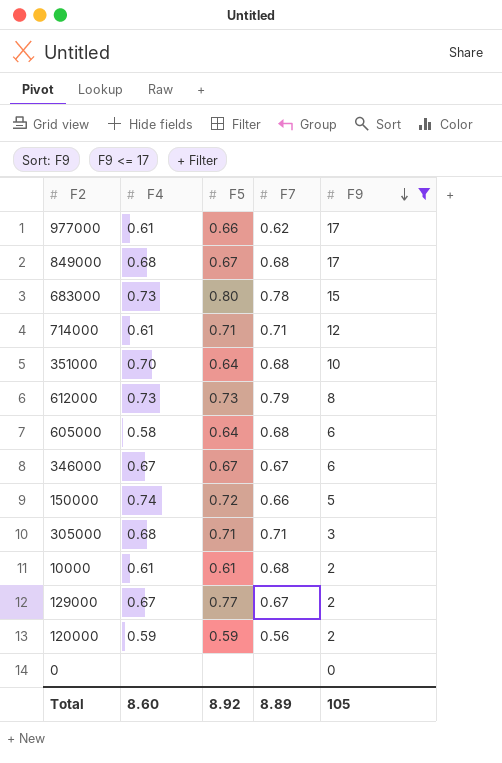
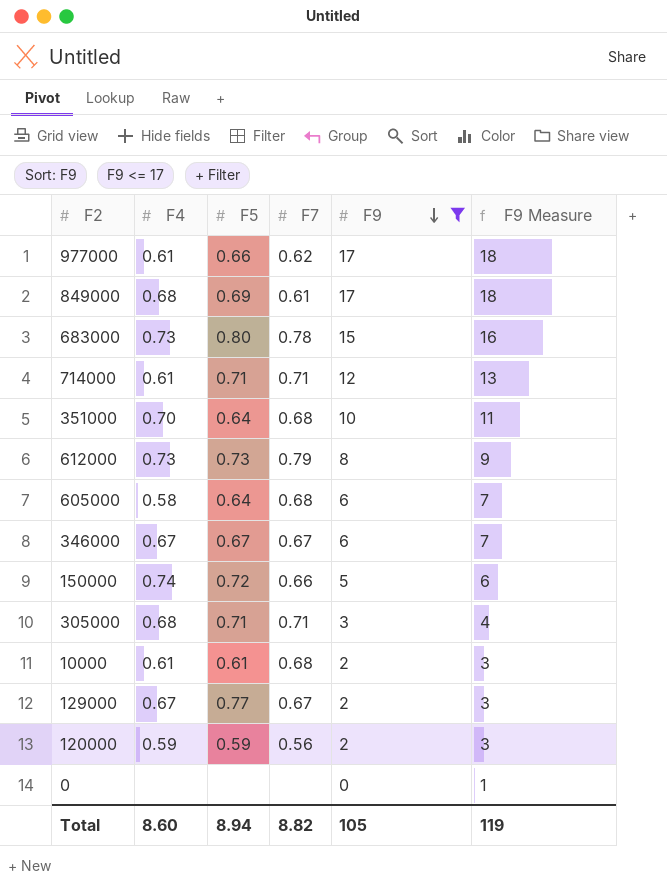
column F9 Measure | formula: none -> [F9] + 1
849000 | F5: 0.67 -> 0.69
849000 | F7: 0.68 -> 0.61
Total | F5: 8.92 -> 8.94
Total | F7: 8.89 -> 8.82

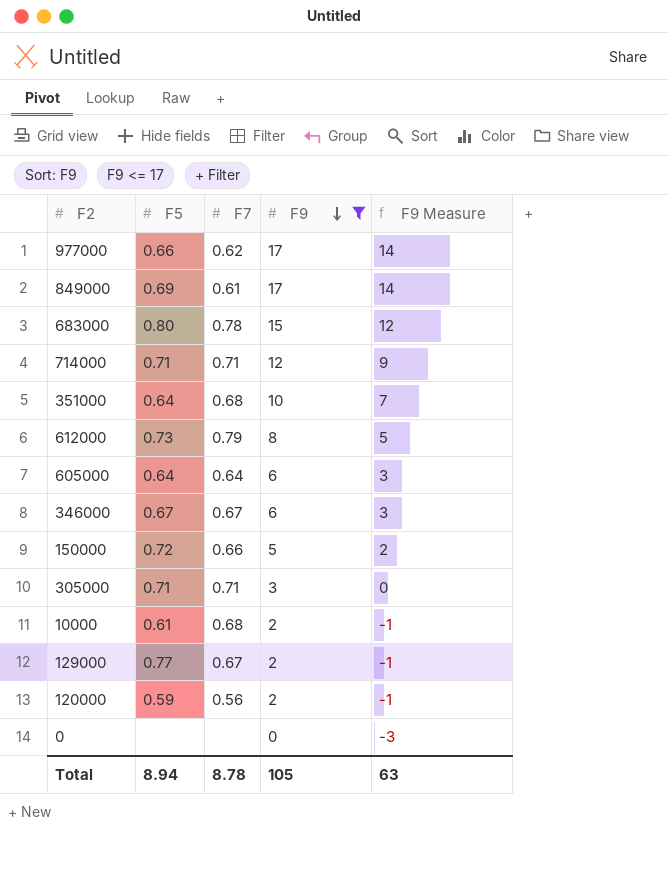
column F4 | position: 2 -> none
column F9 Measure | formula: [F9] + 1 -> [F9] - 3
605000 | F7: 0.68 -> 0.64
Total | F7: 8.82 -> 8.78
Total | F9 Measure: 119 -> 63

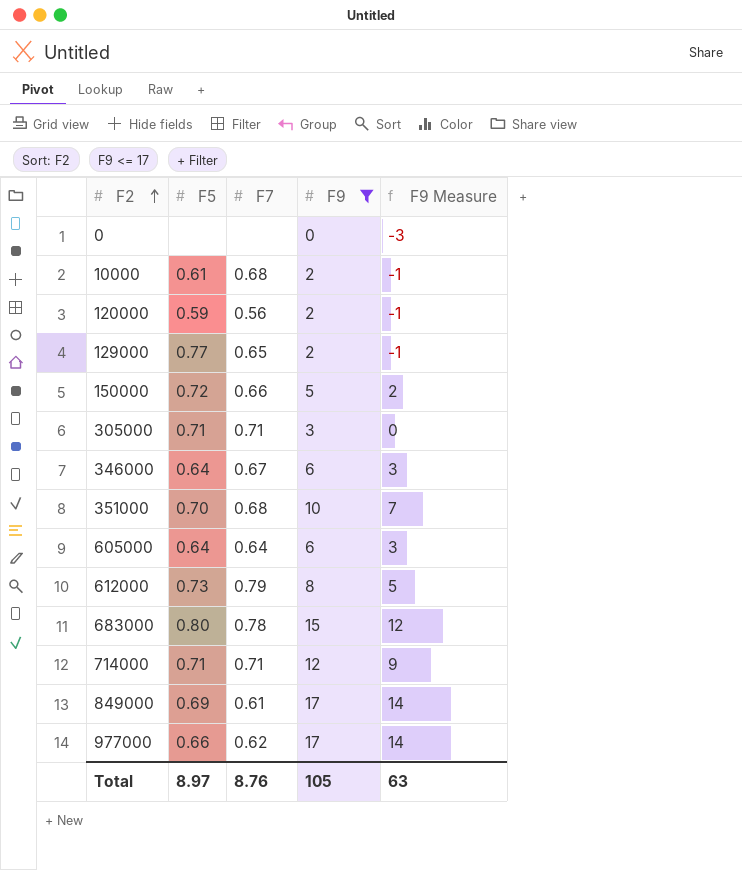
row order: F9 descending -> F2 ascending
129000 | F7: 0.67 -> 0.65
346000 | F5: 0.67 -> 0.64
351000 | F5: 0.64 -> 0.70
Total | F5: 8.94 -> 8.97
Total | F7: 8.78 -> 8.76

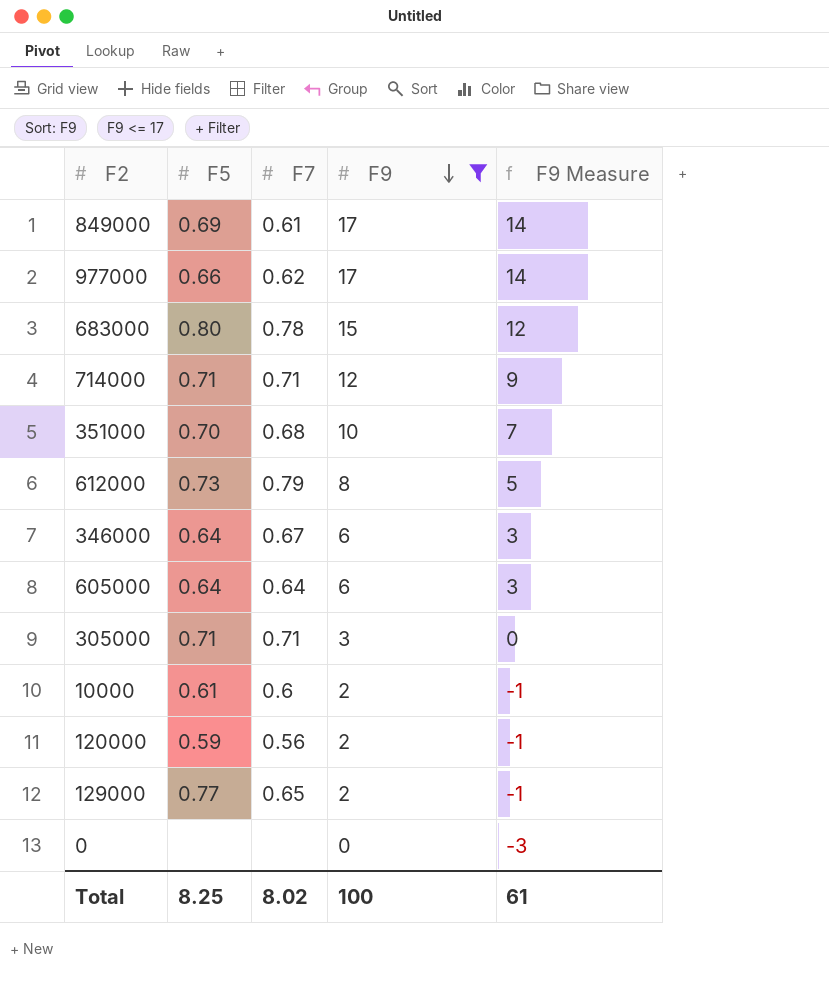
row order: F2 ascending -> F9 descending
row 150000: 0.72 | 0.66 | 5 | 2 -> none
10000 | F7: 0.68 -> 0.6
Total | F5: 8.97 -> 8.25
Total | F7: 8.76 -> 8.02
Total | F9: 105 -> 100
Total | F9 Measure: 63 -> 61

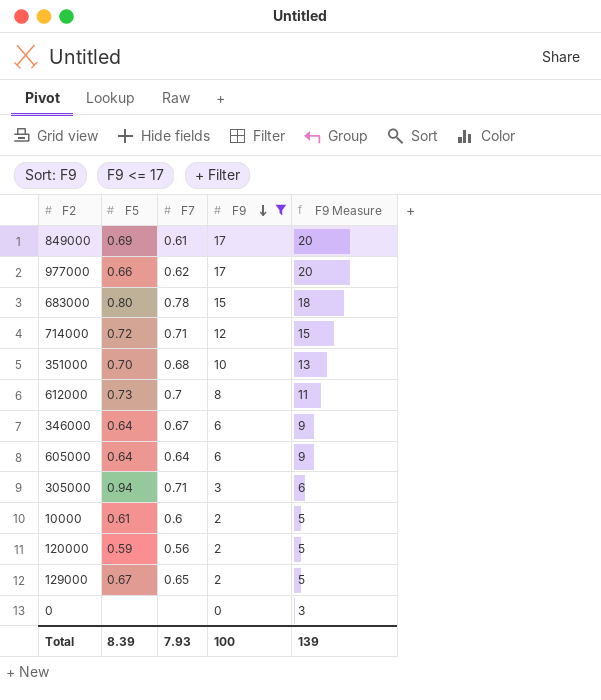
column F9 Measure | formula: [F9] - 3 -> [F9] + 3
714000 | F5: 0.71 -> 0.72
612000 | F7: 0.79 -> 0.7
305000 | F5: 0.71 -> 0.94
129000 | F5: 0.77 -> 0.67
Total | F5: 8.25 -> 8.39
Total | F7: 8.02 -> 7.93
Total | F9 Measure: 61 -> 139

